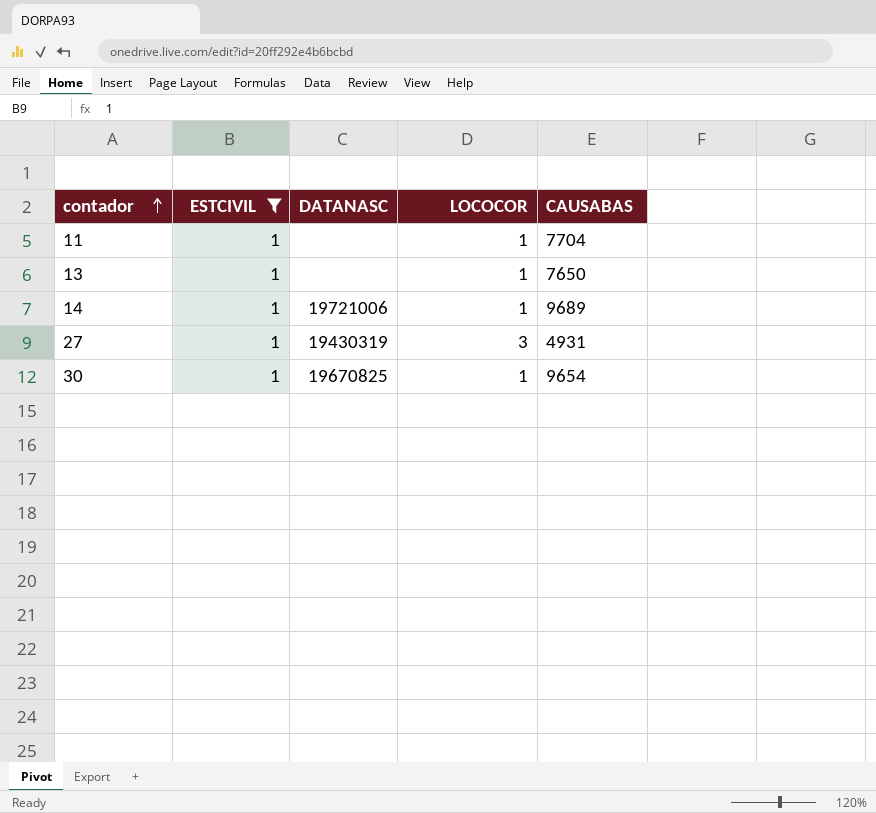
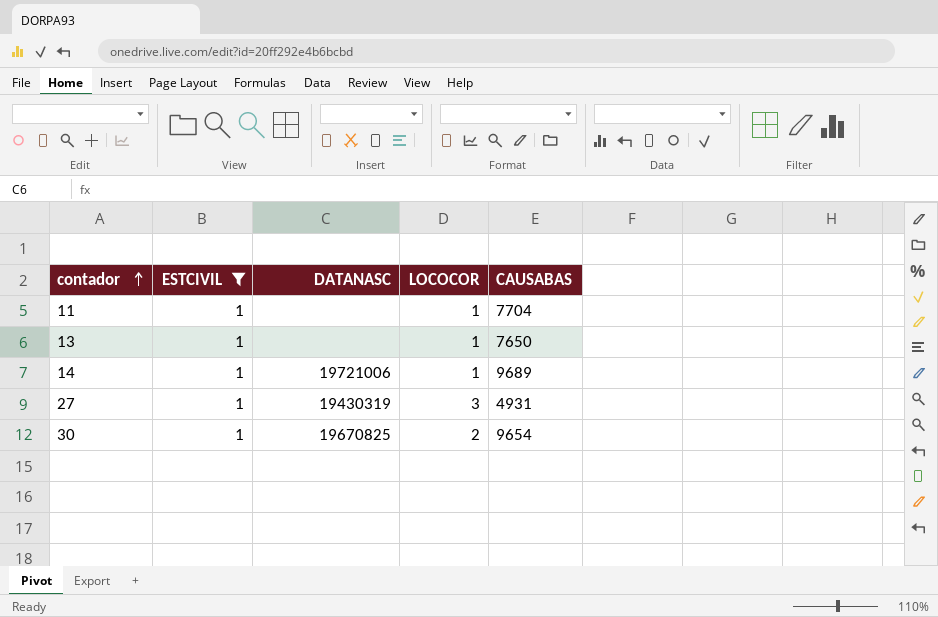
30 | LOCOCOR: 1 -> 2

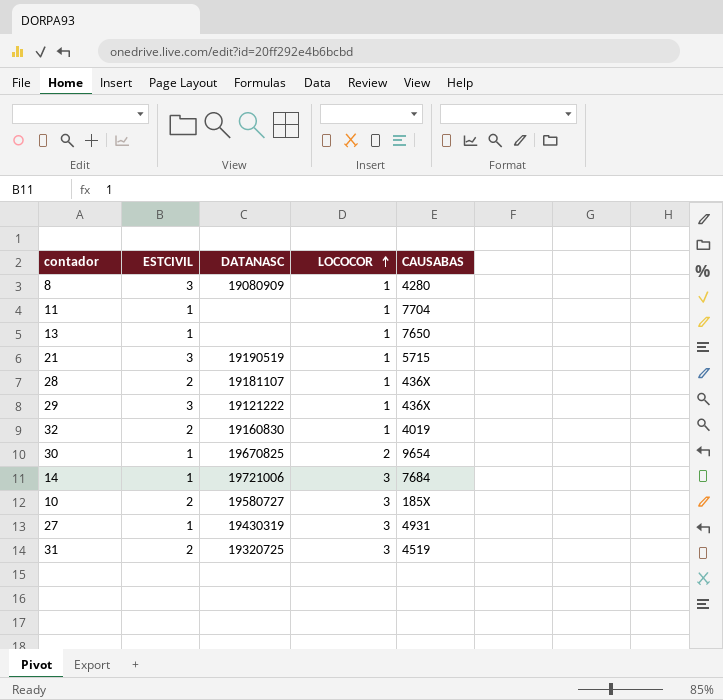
filter: ESTCIVIL = 1 -> none
row order: contador ascending -> LOCOCOR ascending
14 | LOCOCOR: 1 -> 3
14 | CAUSABAS: 9689 -> 7684

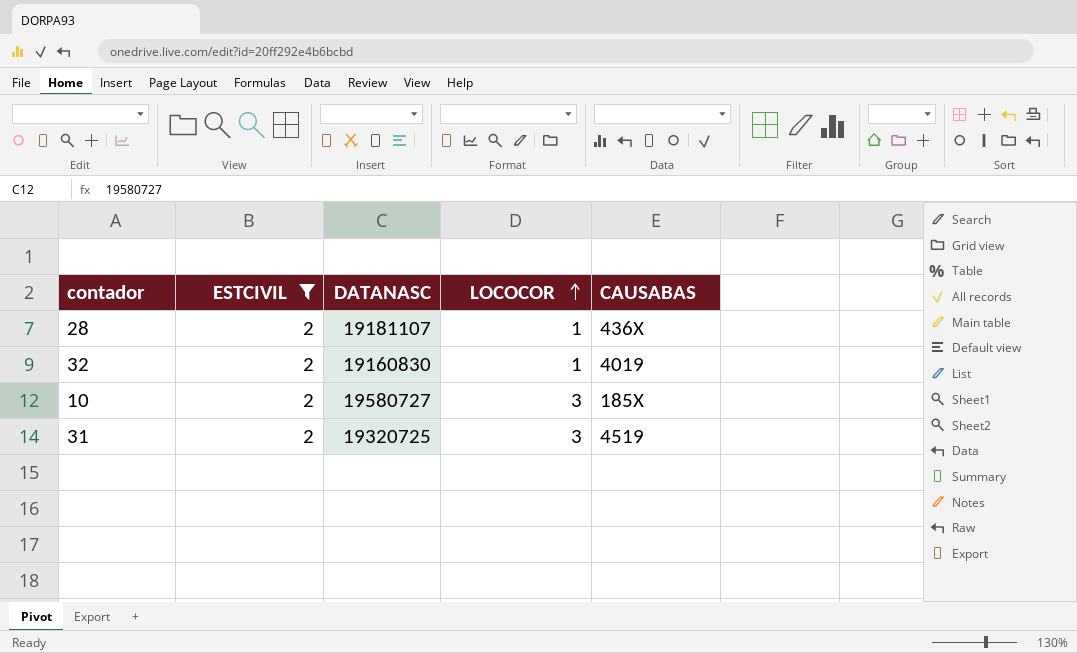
filter: none -> ESTCIVIL = 2

